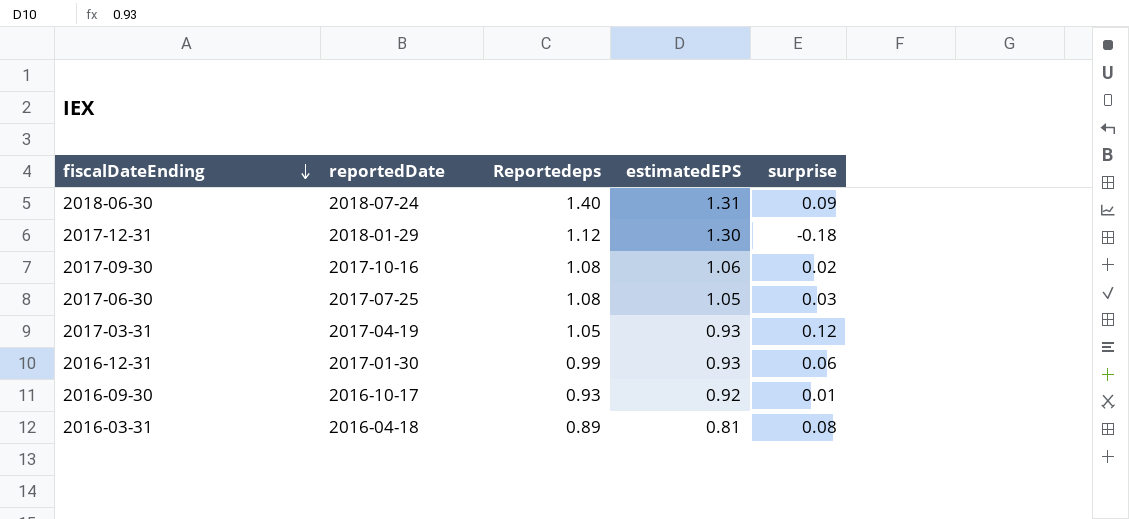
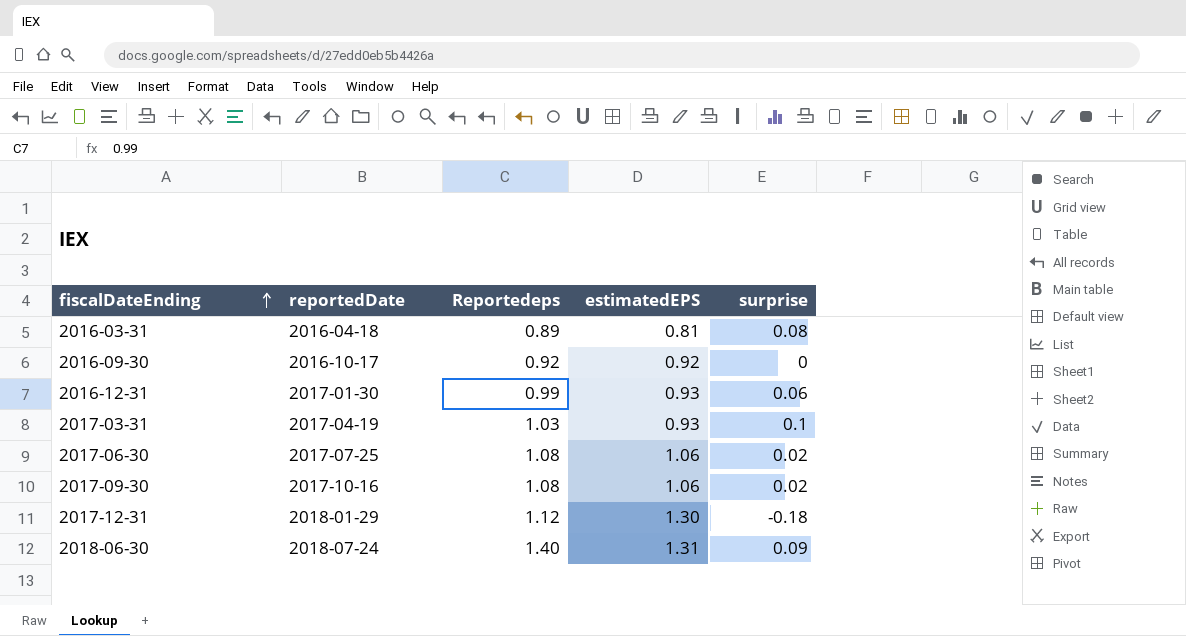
row order: fiscalDateEnding descending -> fiscalDateEnding ascending
2016-09-30 | Reportedeps: 0.93 -> 0.92
2016-09-30 | surprise: 0.01 -> 0
2017-03-31 | Reportedeps: 1.05 -> 1.03
2017-03-31 | surprise: 0.12 -> 0.1
2017-06-30 | estimatedEPS: 1.05 -> 1.06
2017-06-30 | surprise: 0.03 -> 0.02

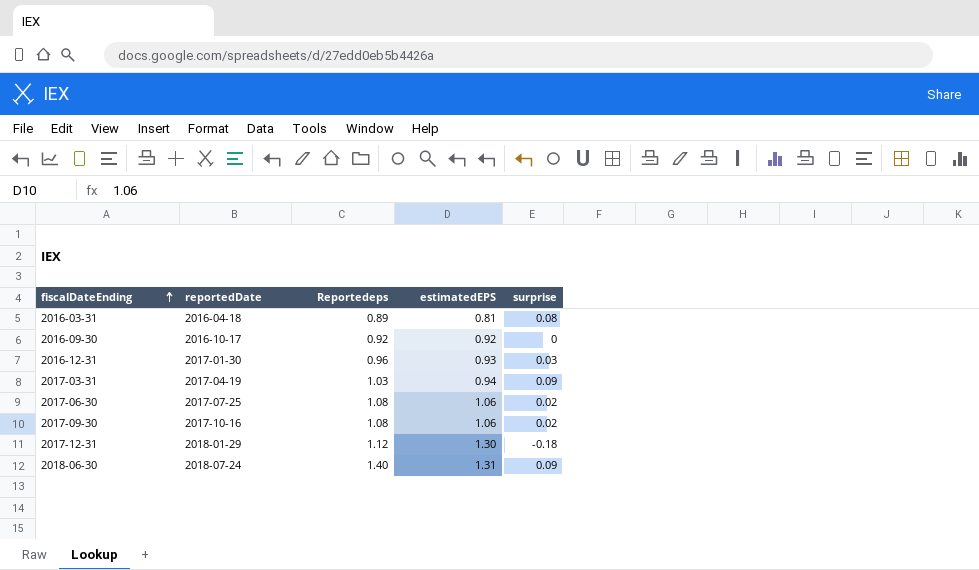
2016-12-31 | Reportedeps: 0.99 -> 0.96
2016-12-31 | surprise: 0.06 -> 0.03
2017-03-31 | estimatedEPS: 0.93 -> 0.94
2017-03-31 | surprise: 0.1 -> 0.09

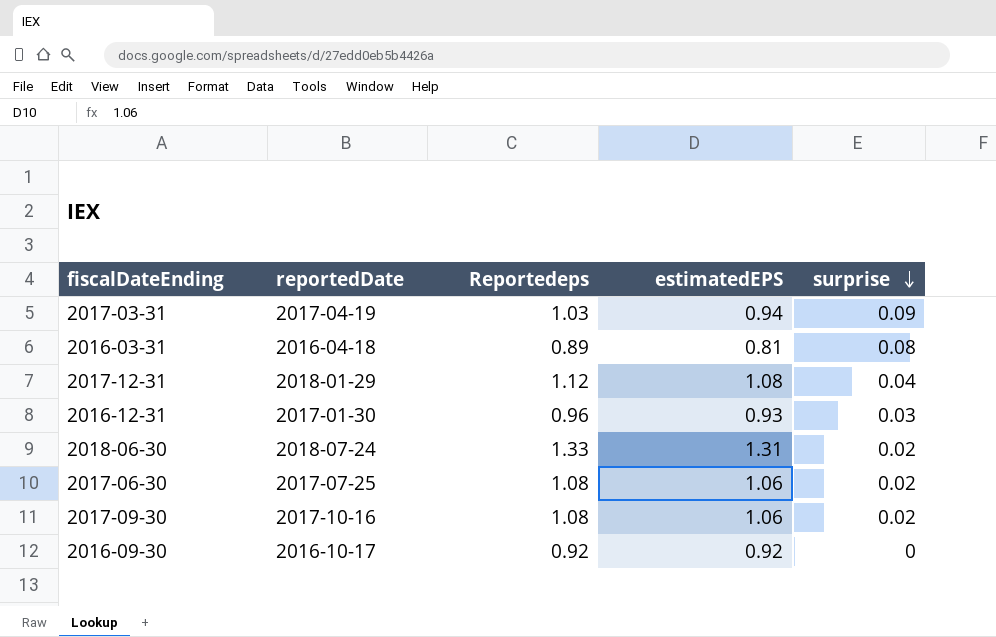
row order: fiscalDateEnding ascending -> surprise descending
2017-12-31 | estimatedEPS: 1.30 -> 1.08
2017-12-31 | surprise: -0.18 -> 0.04
2018-06-30 | Reportedeps: 1.40 -> 1.33
2018-06-30 | surprise: 0.09 -> 0.02

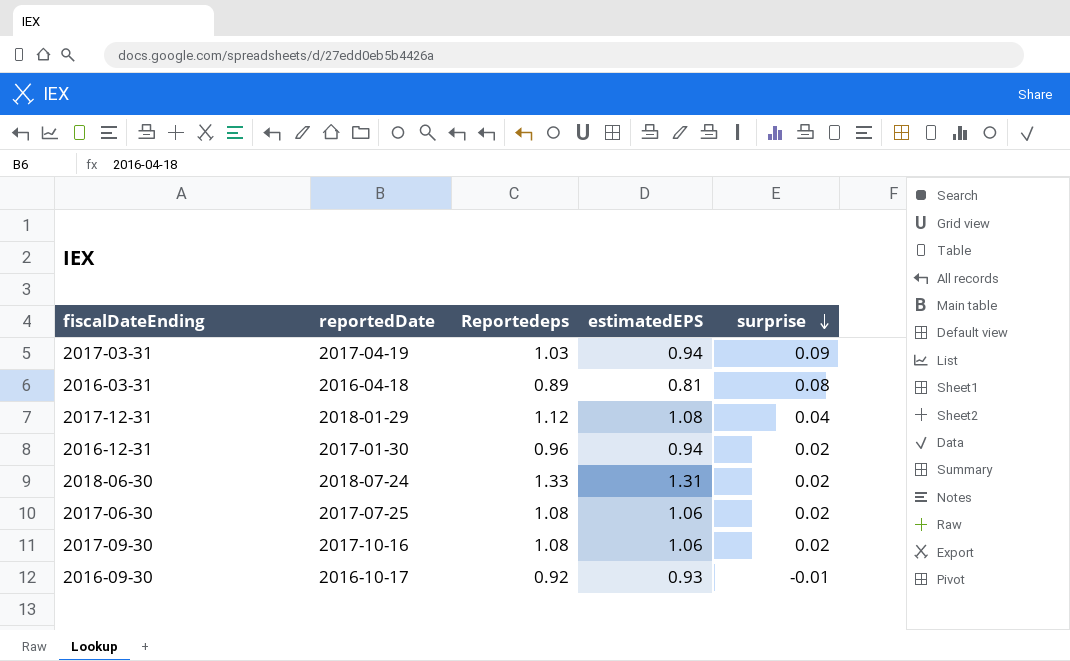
2016-12-31 | estimatedEPS: 0.93 -> 0.94
2016-12-31 | surprise: 0.03 -> 0.02
2016-09-30 | estimatedEPS: 0.92 -> 0.93
2016-09-30 | surprise: 0 -> -0.01

